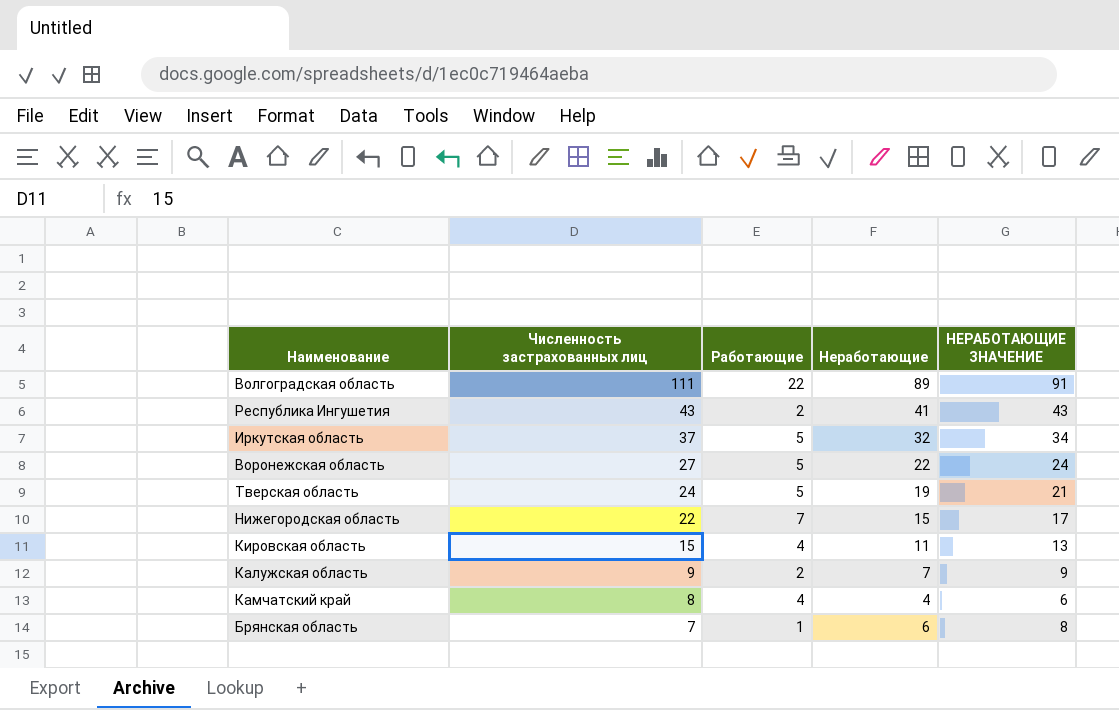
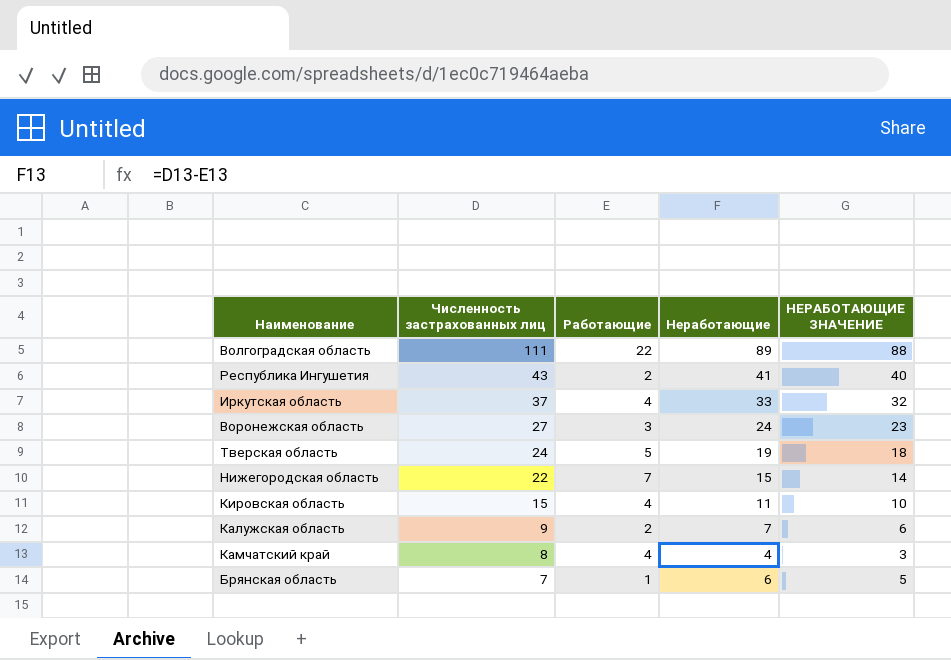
column НЕРАБОТАЮЩИЕ ЗНАЧЕНИЕ | formula: [Неработающие] + 2 -> [Неработающие] - 1
Иркутская область | Работающие: 5 -> 4
Иркутская область | Неработающие: 32 -> 33
Воронежская область | Работающие: 5 -> 3
Воронежская область | Неработающие: 22 -> 24

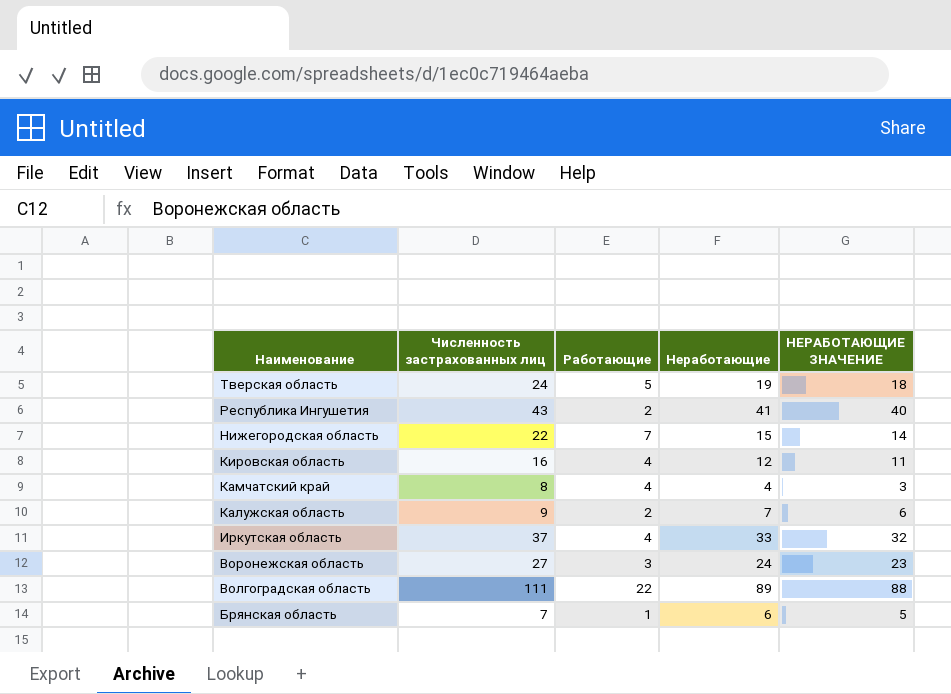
row order: Численность застрахованных лиц descending -> Наименование descending
Кировская область | Численность застрахованных лиц: 15 -> 16
Кировская область | Неработающие: 11 -> 12
Кировская область | НЕРАБОТАЮЩИЕ ЗНАЧЕНИЕ: 10 -> 11

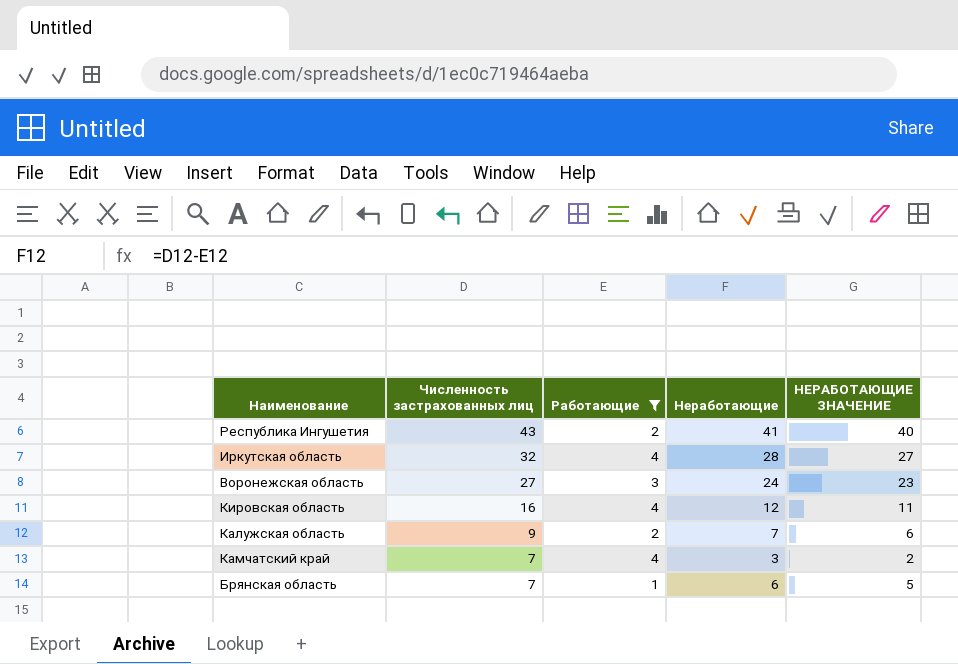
filter: none -> Работающие <= 4
row order: Наименование descending -> Численность застрахованных лиц descending
Иркутская область | Численность застрахованных лиц: 37 -> 32
Иркутская область | Неработающие: 33 -> 28
Иркутская область | НЕРАБОТАЮЩИЕ ЗНАЧЕНИЕ: 32 -> 27
Камчатский край | Численность застрахованных лиц: 8 -> 7
Камчатский край | Неработающие: 4 -> 3
Камчатский край | НЕРАБОТАЮЩИЕ ЗНАЧЕНИЕ: 3 -> 2

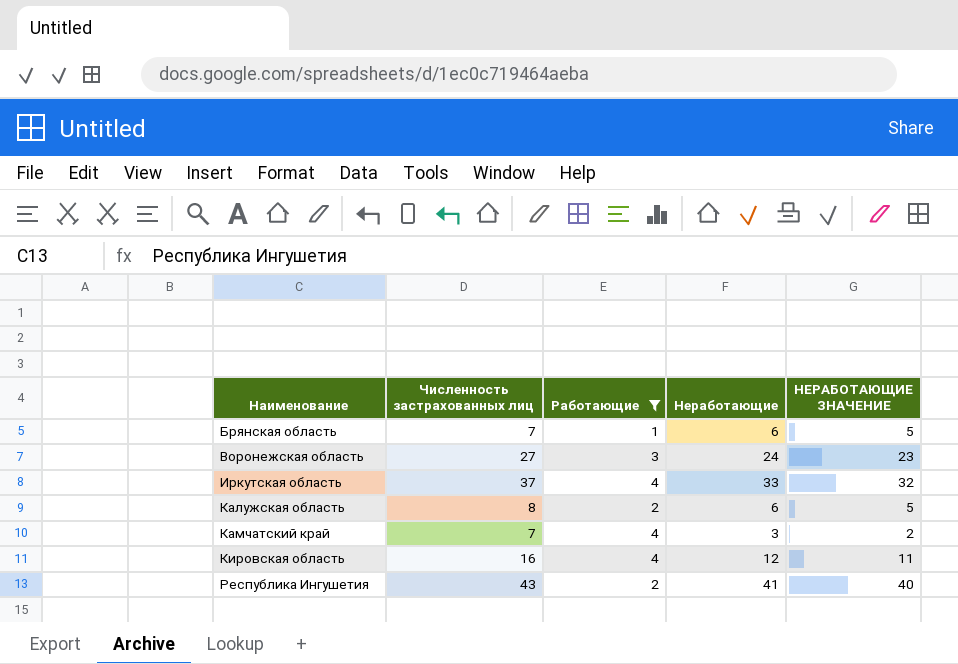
row order: Численность застрахованных лиц descending -> Наименование ascending
Иркутская область | Численность застрахованных лиц: 32 -> 37
Иркутская область | Неработающие: 28 -> 33
Иркутская область | НЕРАБОТАЮЩИЕ ЗНАЧЕНИЕ: 27 -> 32
Калужская область | Численность застрахованных лиц: 9 -> 8
Калужская область | Неработающие: 7 -> 6
Калужская область | НЕРАБОТАЮЩИЕ ЗНАЧЕНИЕ: 6 -> 5

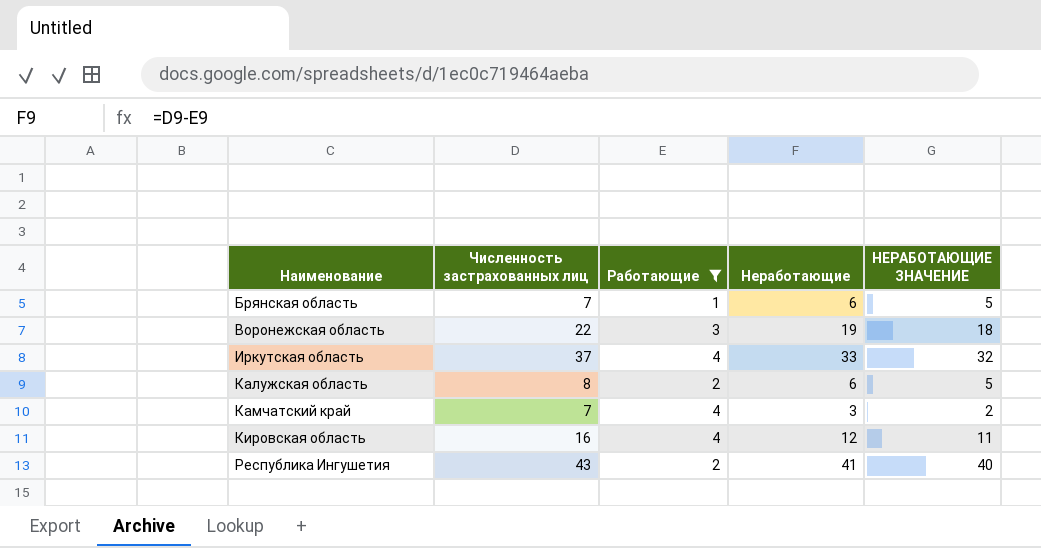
Воронежская область | Численность застрахованных лиц: 27 -> 22
Воронежская область | Неработающие: 24 -> 19
Воронежская область | НЕРАБОТАЮЩИЕ ЗНАЧЕНИЕ: 23 -> 18

